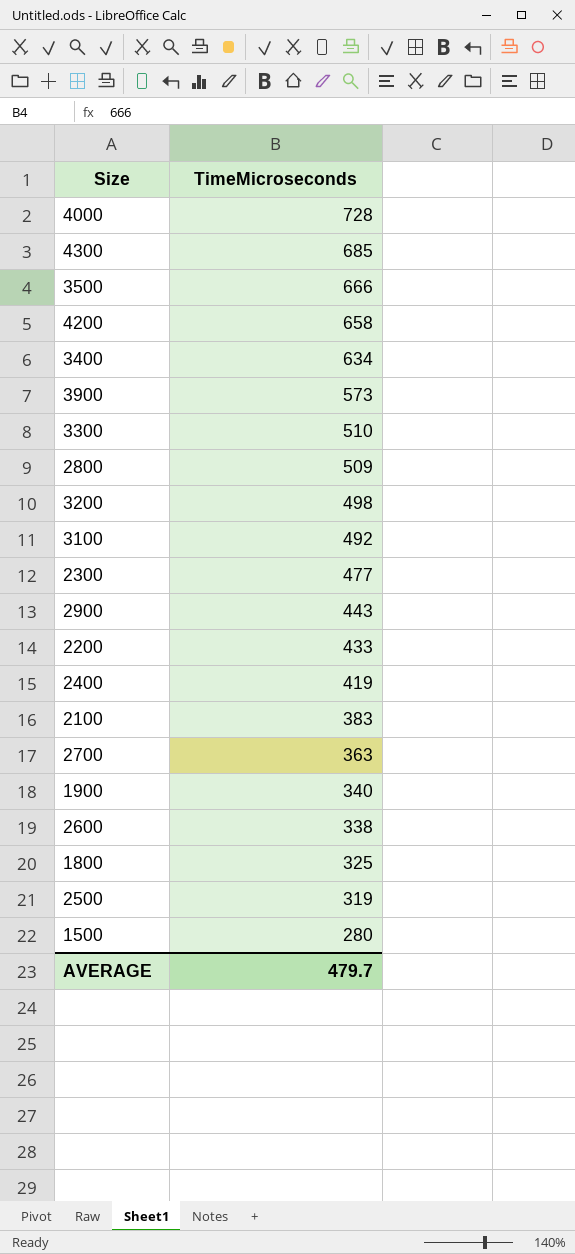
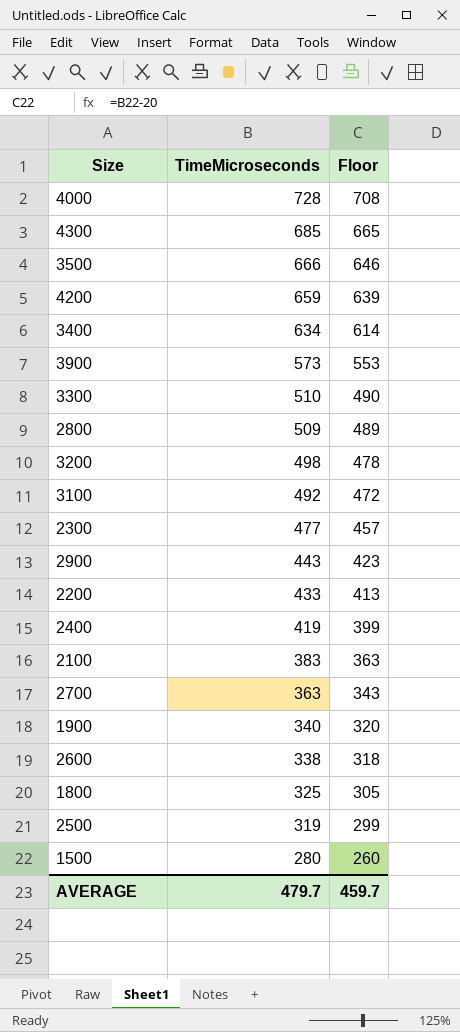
column Floor | formula: none -> [TimeMicroseconds] - 20
4200 | TimeMicroseconds: 658 -> 659

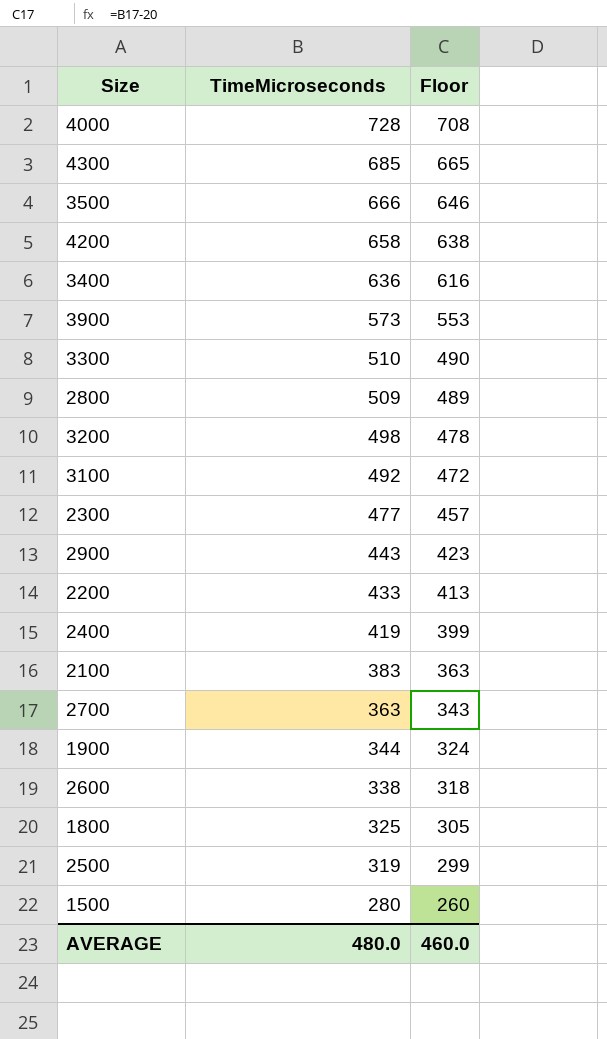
4200 | TimeMicroseconds: 659 -> 658
4200 | Floor: 639 -> 638
3400 | TimeMicroseconds: 634 -> 636
3400 | Floor: 614 -> 616
1900 | TimeMicroseconds: 340 -> 344
1900 | Floor: 320 -> 324
AVERAGE | TimeMicroseconds: 479.7 -> 480.0
AVERAGE | Floor: 459.7 -> 460.0

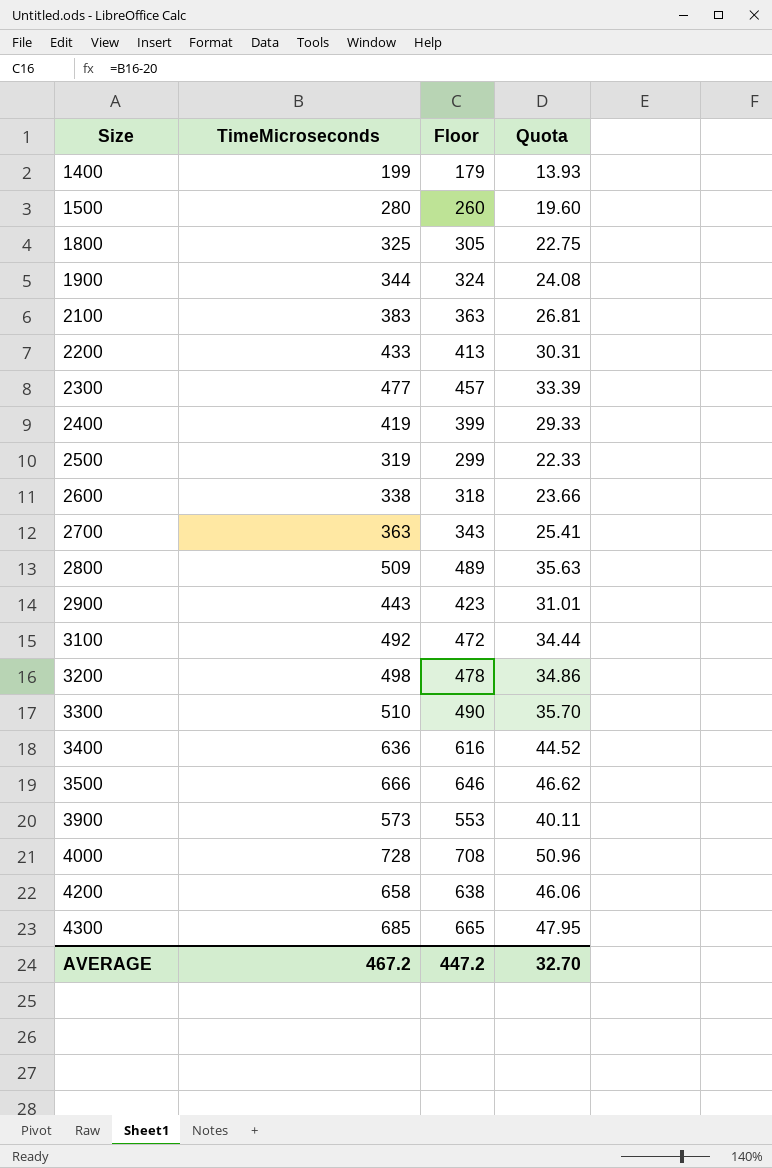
row order: TimeMicroseconds descending -> Size ascending
column Quota | formula: none -> [TimeMicroseconds] * 0.07
row 1400: none -> 199 | 179 | 13.93
AVERAGE | TimeMicroseconds: 480.0 -> 467.2
AVERAGE | Floor: 460.0 -> 447.2

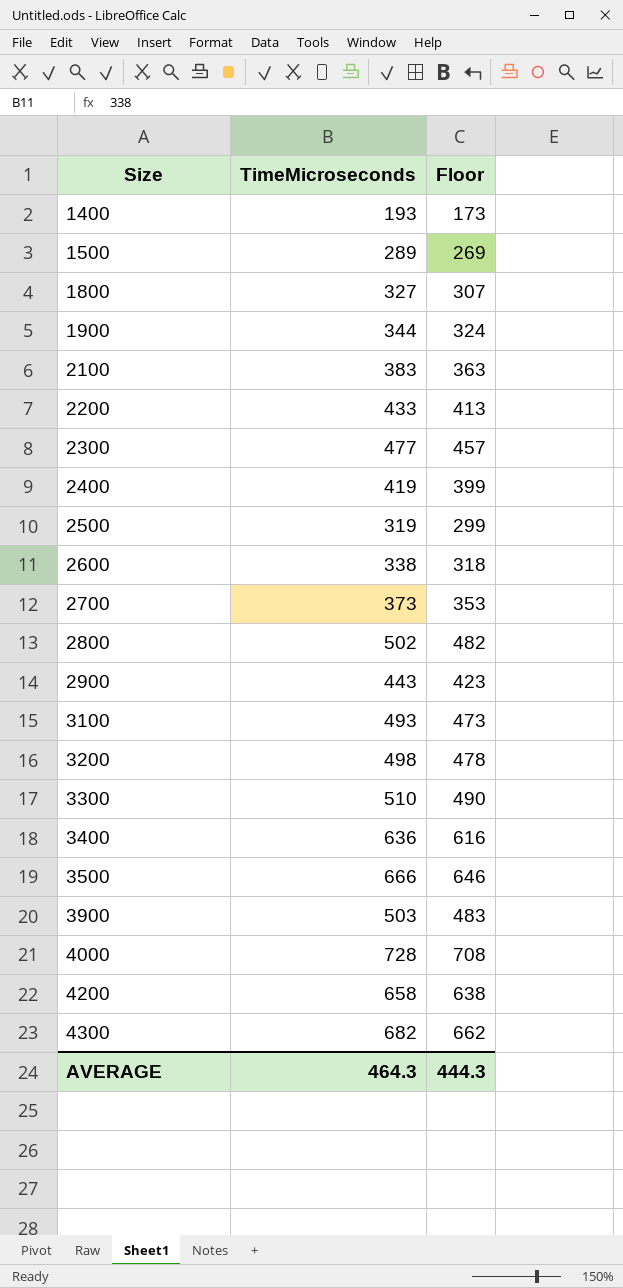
column Quota | formula: [TimeMicroseconds] * 0.07 -> none
1400 | TimeMicroseconds: 199 -> 193
1400 | Floor: 179 -> 173
1500 | TimeMicroseconds: 280 -> 289
1500 | Floor: 260 -> 269
1800 | TimeMicroseconds: 325 -> 327
1800 | Floor: 305 -> 307
2700 | TimeMicroseconds: 363 -> 373
2700 | Floor: 343 -> 353
2800 | TimeMicroseconds: 509 -> 502
2800 | Floor: 489 -> 482
3100 | TimeMicroseconds: 492 -> 493
3100 | Floor: 472 -> 473
3900 | TimeMicroseconds: 573 -> 503
3900 | Floor: 553 -> 483
4300 | TimeMicroseconds: 685 -> 682
4300 | Floor: 665 -> 662
AVERAGE | TimeMicroseconds: 467.2 -> 464.3
AVERAGE | Floor: 447.2 -> 444.3

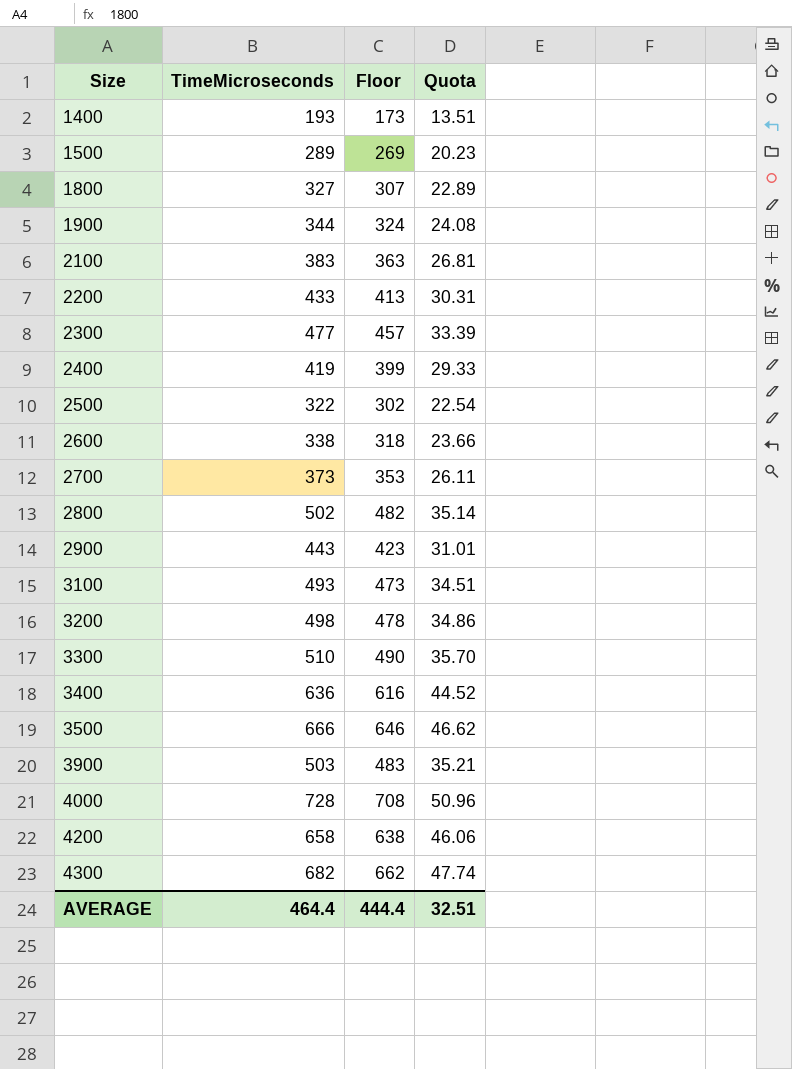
column Quota | formula: none -> [TimeMicroseconds] * 0.07
2500 | TimeMicroseconds: 319 -> 322
2500 | Floor: 299 -> 302
AVERAGE | TimeMicroseconds: 464.3 -> 464.4
AVERAGE | Floor: 444.3 -> 444.4

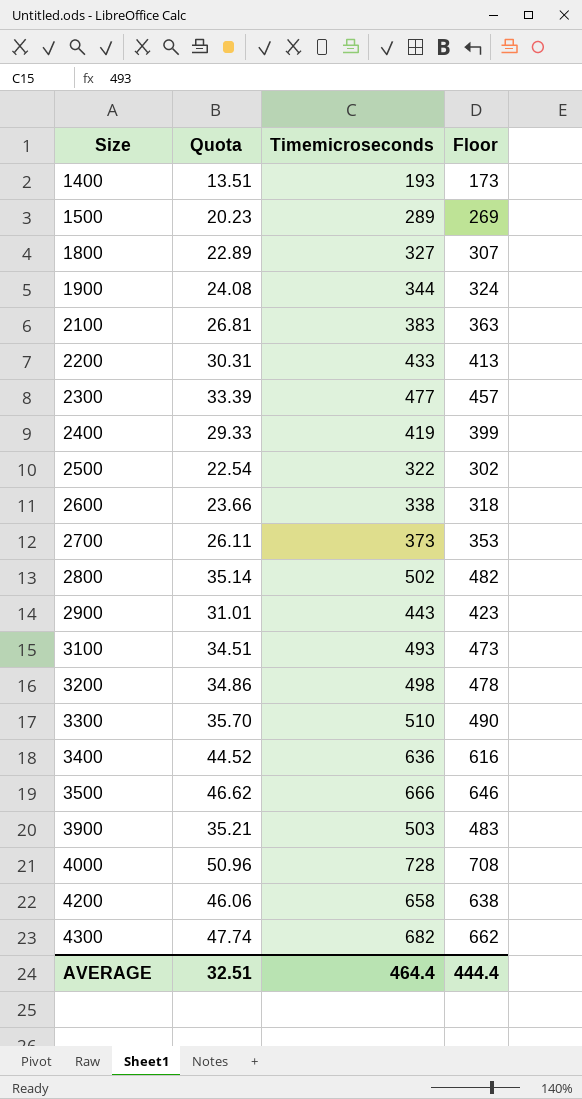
column Quota | position: 4 -> 2
column name: TimeMicroseconds -> Timemicroseconds

